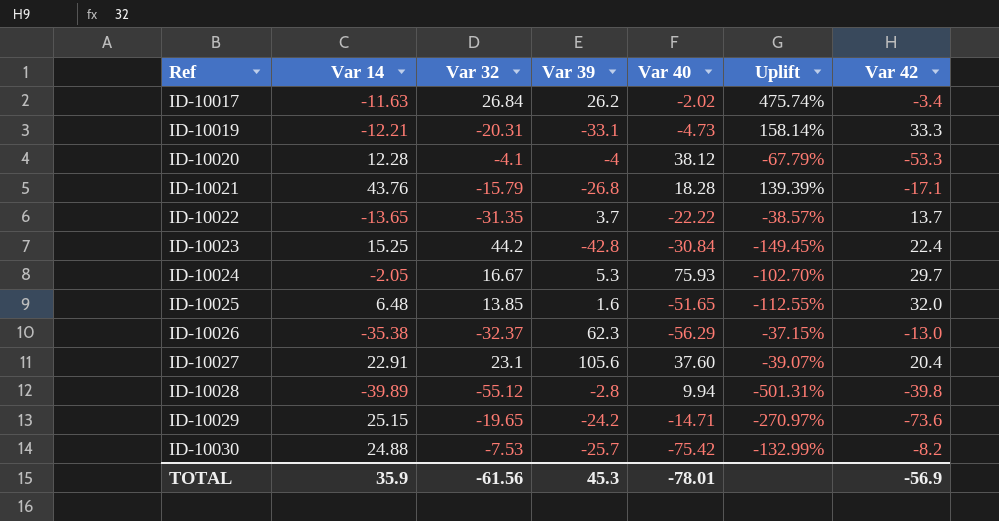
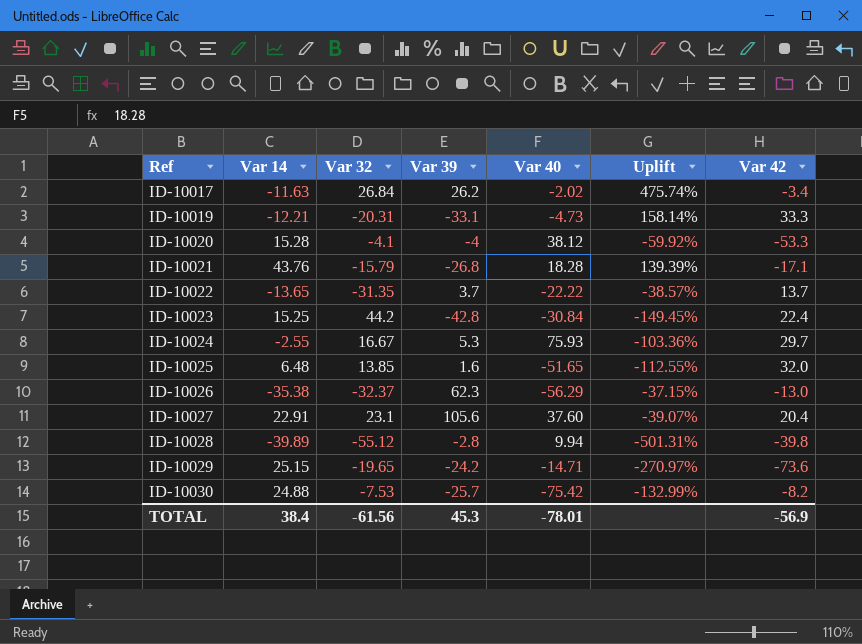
ID-10020 | Var 14: 12.28 -> 15.28
ID-10020 | Uplift: -67.79% -> -59.92%
ID-10024 | Var 14: -2.05 -> -2.55
ID-10024 | Uplift: -102.70% -> -103.36%
TOTAL | Var 14: 35.9 -> 38.4

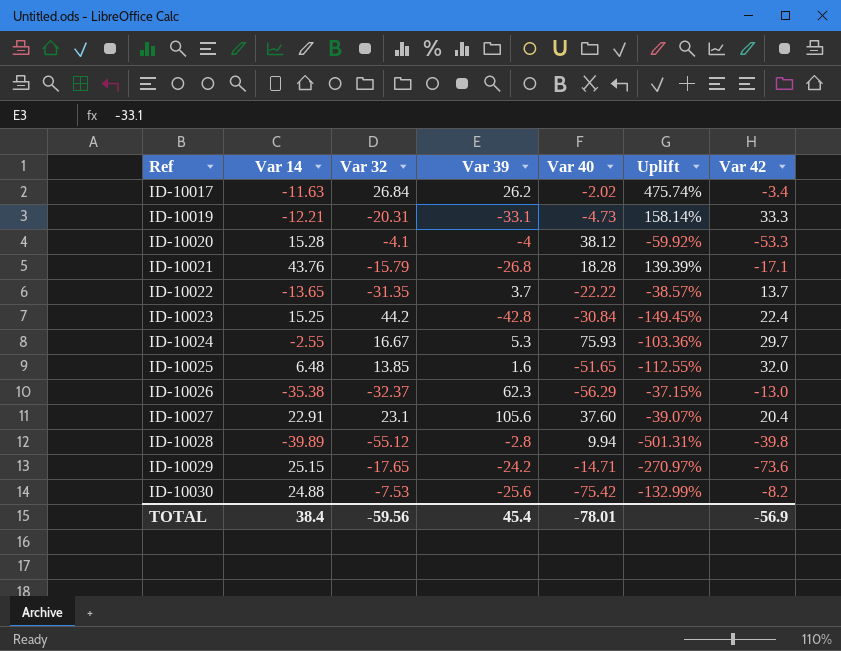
ID-10029 | Var 32: -19.65 -> -17.65
ID-10030 | Var 39: -25.7 -> -25.6
TOTAL | Var 32: -61.56 -> -59.56
TOTAL | Var 39: 45.3 -> 45.4

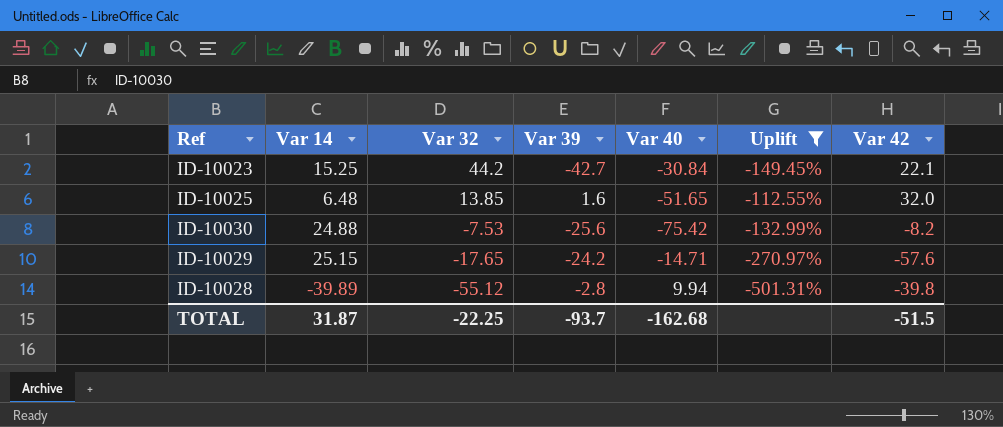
filter: none -> Uplift <= -112.55%
row order: Ref ascending -> Var 32 descending
ID-10023 | Var 39: -42.8 -> -42.7
ID-10023 | Var 42: 22.4 -> 22.1
ID-10029 | Var 42: -73.6 -> -57.6
TOTAL | Var 14: 38.4 -> 31.87
TOTAL | Var 32: -59.56 -> -22.25
TOTAL | Var 39: 45.4 -> -93.7
TOTAL | Var 40: -78.01 -> -162.68
TOTAL | Var 42: -56.9 -> -51.5

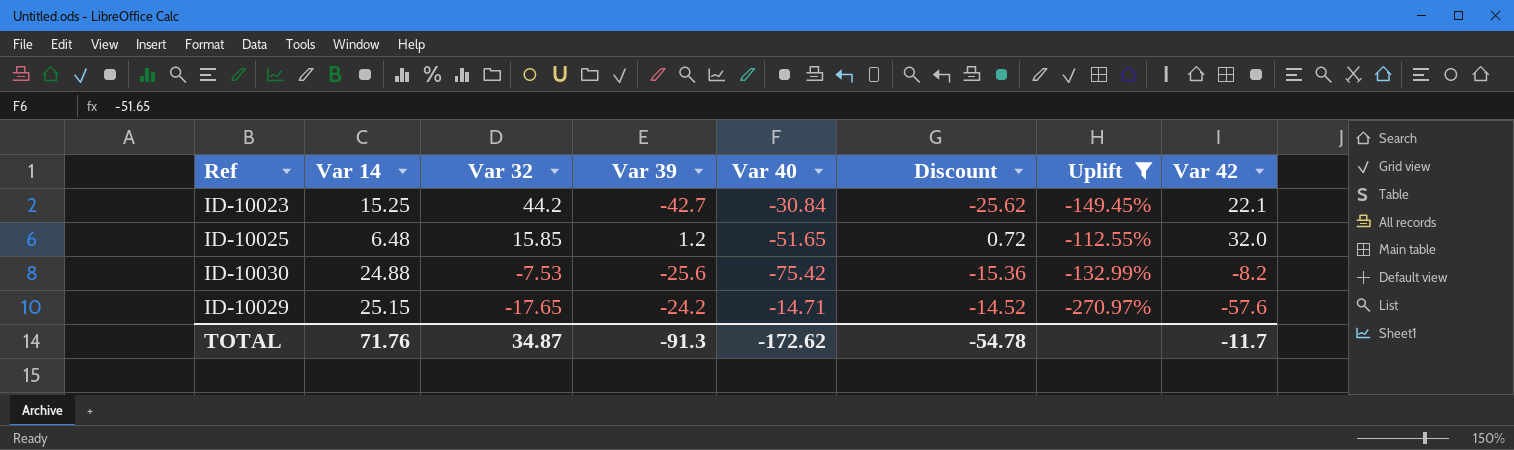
column Discount | formula: none -> [Var 39] * 0.6
row ID-10028: -39.89 | -55.12 | -2.8 | 9.94 | -501.31% | -39.8 -> none
ID-10025 | Var 32: 13.85 -> 15.85
ID-10025 | Var 39: 1.6 -> 1.2
TOTAL | Var 14: 31.87 -> 71.76
TOTAL | Var 32: -22.25 -> 34.87
TOTAL | Var 39: -93.7 -> -91.3
TOTAL | Var 40: -162.68 -> -172.62
TOTAL | Var 42: -51.5 -> -11.7

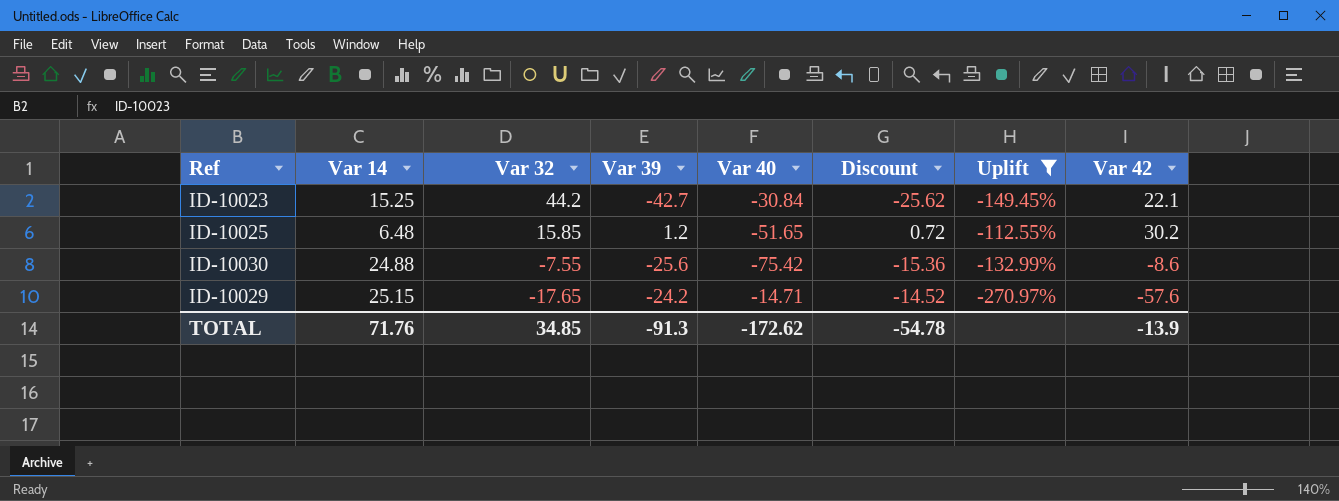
ID-10025 | Var 42: 32.0 -> 30.2
ID-10030 | Var 32: -7.53 -> -7.55
ID-10030 | Var 42: -8.2 -> -8.6
TOTAL | Var 32: 34.87 -> 34.85
TOTAL | Var 42: -11.7 -> -13.9

